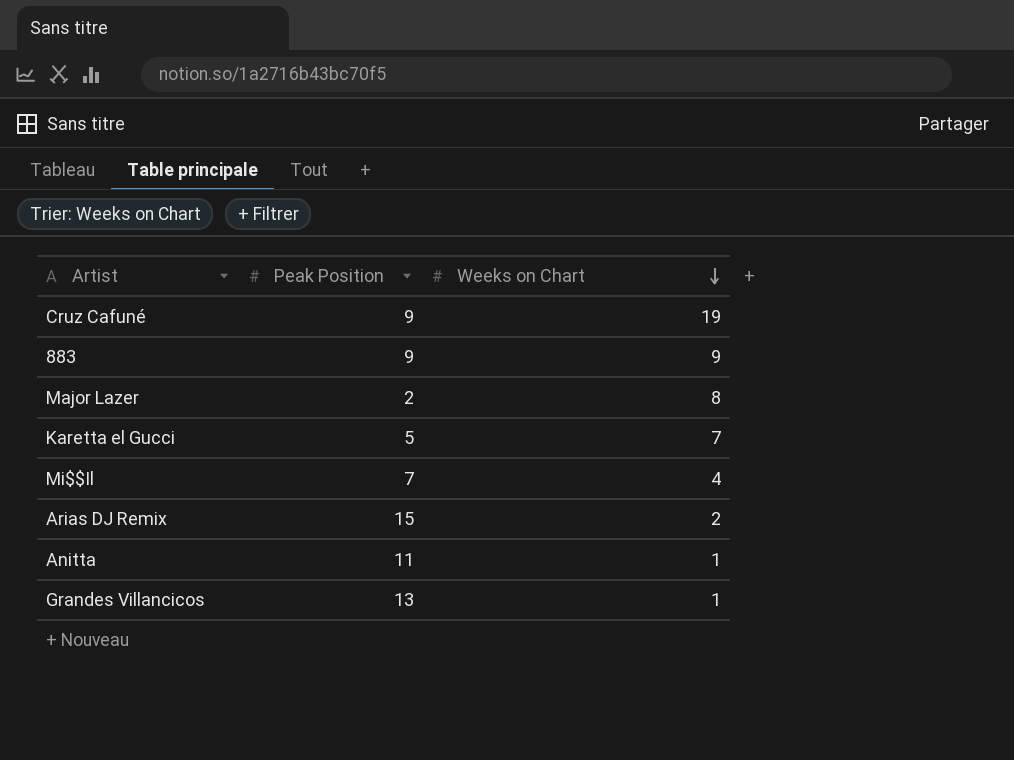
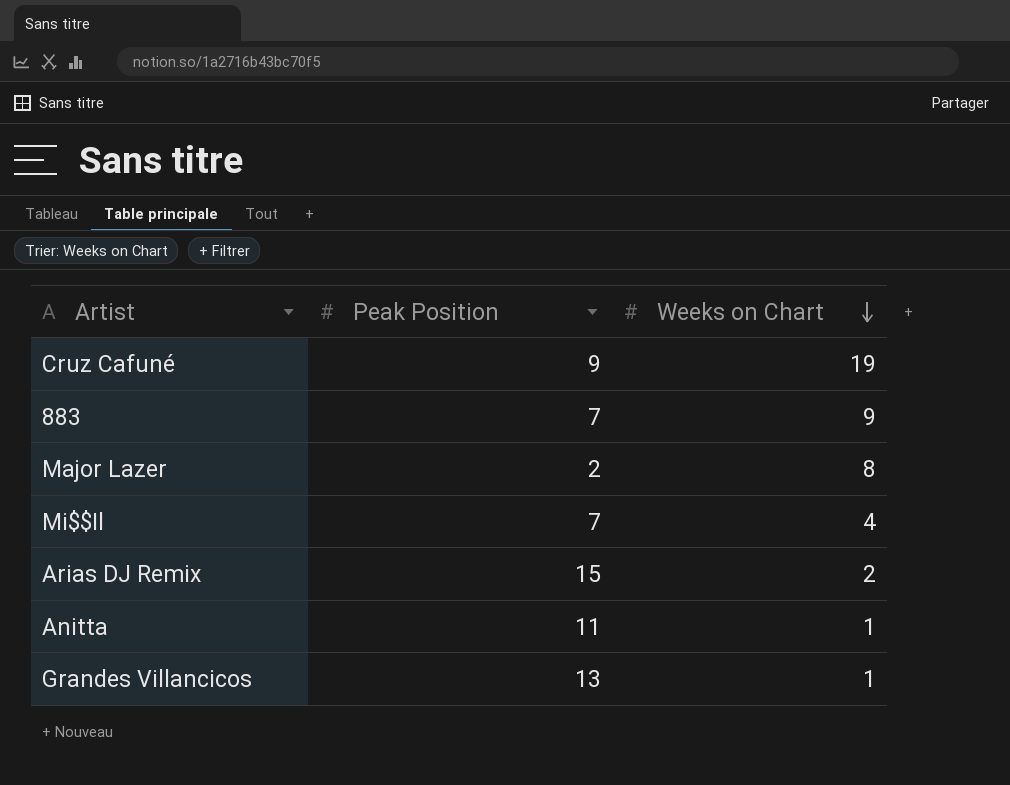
row Karetta el Gucci: 5 | 7 -> none
883 | Peak Position: 9 -> 7

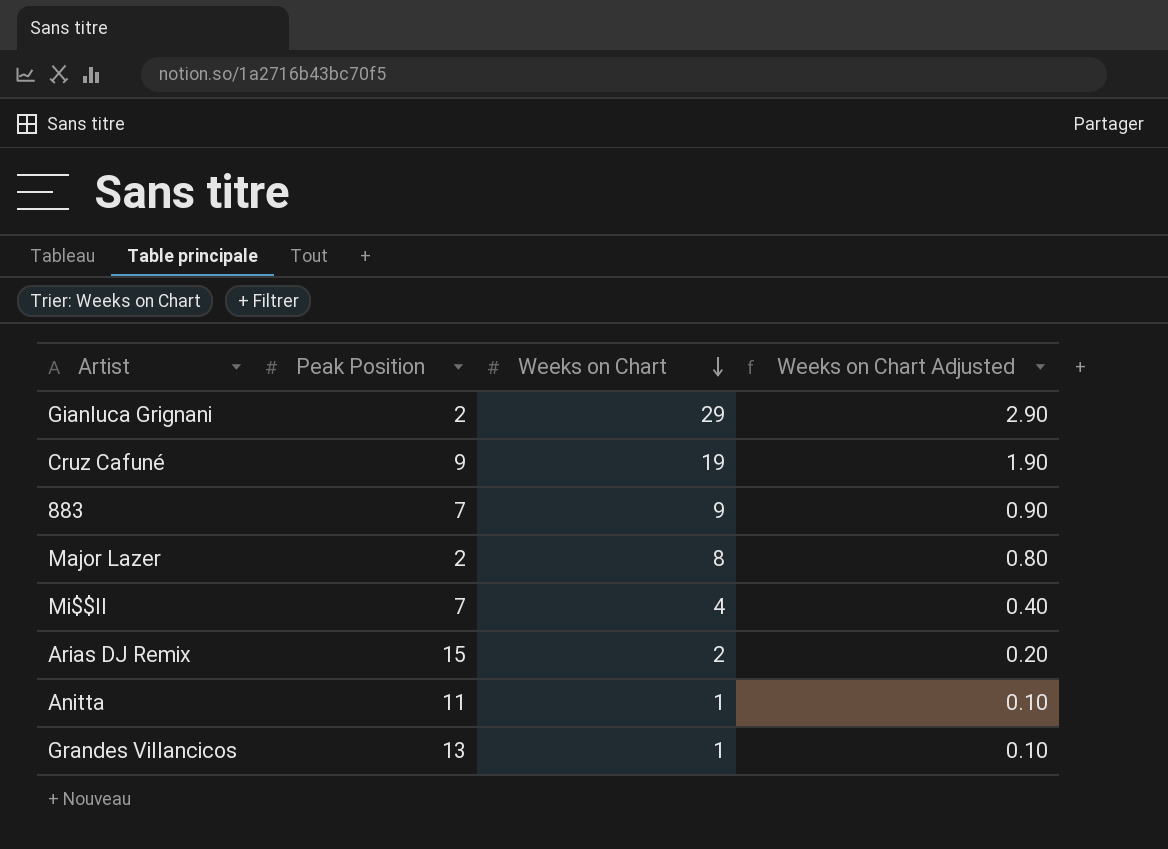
column Weeks on Chart Adjusted | formula: none -> [Weeks on Chart] * 0.1
row Gianluca Grignani: none -> 2 | 29 | 2.90

